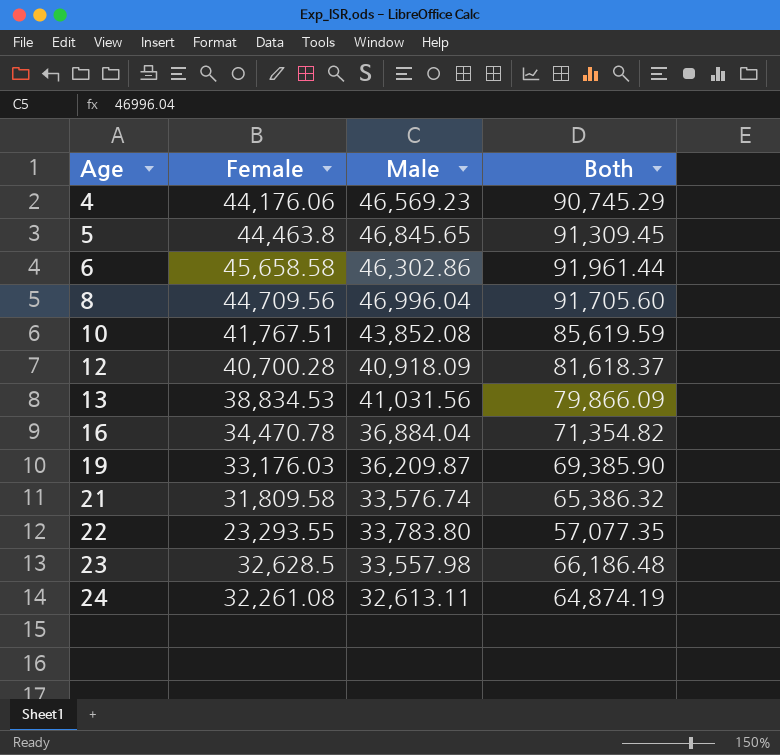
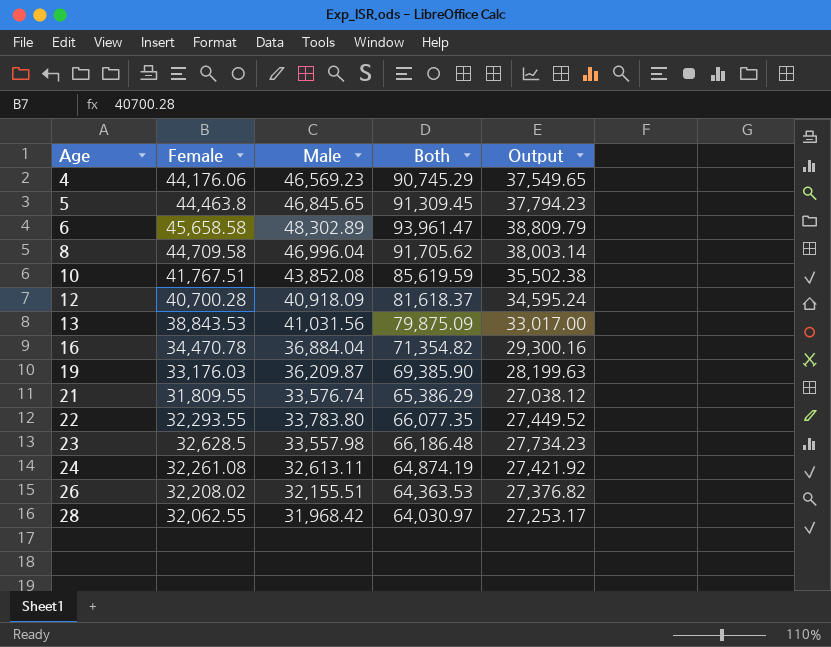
column Output | formula: none -> [Female] * 0.85
6 | Male: 46,302.86 -> 48,302.89
6 | Both: 91,961.44 -> 93,961.47
8 | Female: 44,709.56 -> 44,709.58
8 | Both: 91,705.60 -> 91,705.62
13 | Female: 38,834.53 -> 38,843.53
13 | Both: 79,866.09 -> 79,875.09
21 | Female: 31,809.58 -> 31,809.55
21 | Both: 65,386.32 -> 65,386.29
22 | Female: 23,293.55 -> 32,293.55
22 | Both: 57,077.35 -> 66,077.35
row 26: none -> 32,208.02 | 32,155.51 | 64,363.53 | 27,376.82
row 28: none -> 32,062.55 | 31,968.42 | 64,030.97 | 27,253.17

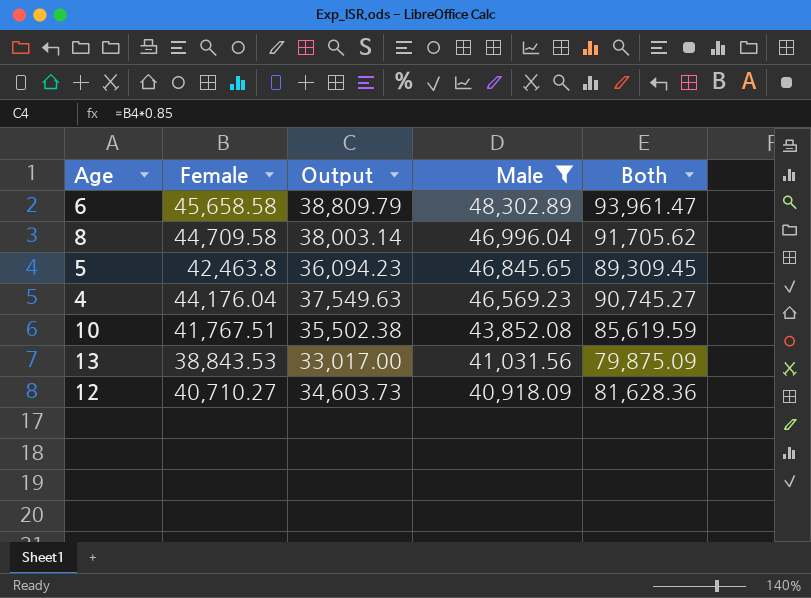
filter: none -> Male >= 40,918.09
row order: Age ascending -> Male descending
column Output | position: 5 -> 3
5 | Female: 44,463.8 -> 42,463.8
5 | Output: 37,794.23 -> 36,094.23
5 | Both: 91,309.45 -> 89,309.45
4 | Female: 44,176.06 -> 44,176.04
4 | Output: 37,549.65 -> 37,549.63
4 | Both: 90,745.29 -> 90,745.27
12 | Female: 40,700.28 -> 40,710.27
12 | Output: 34,595.24 -> 34,603.73
12 | Both: 81,618.37 -> 81,628.36

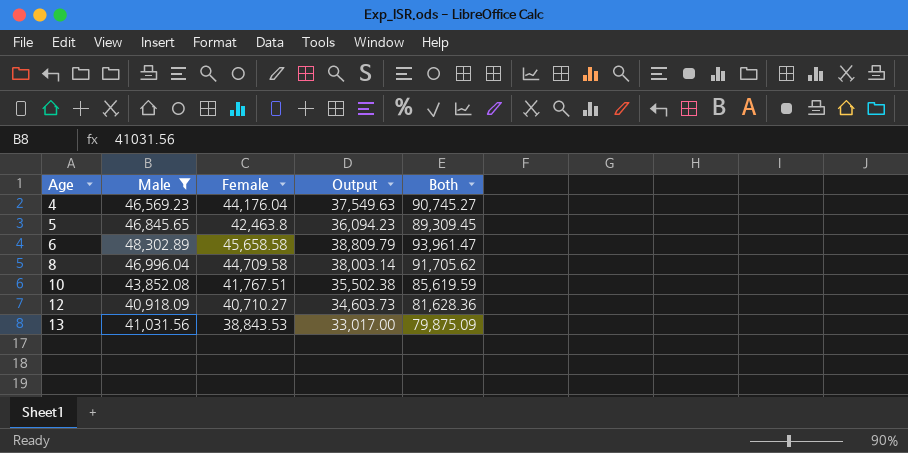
row order: Male descending -> Age ascending
column Male | position: 4 -> 2

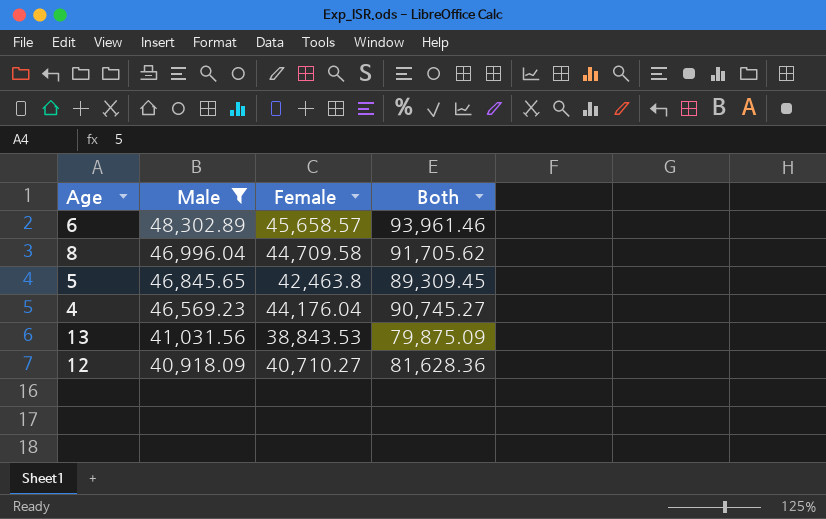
row order: Age ascending -> Male descending
column Output | formula: [Female] * 0.85 -> none
row 10: 43,852.08 | 41,767.51 | 35,502.38 | 85,619.59 -> none
6 | Female: 45,658.58 -> 45,658.57
6 | Both: 93,961.47 -> 93,961.46

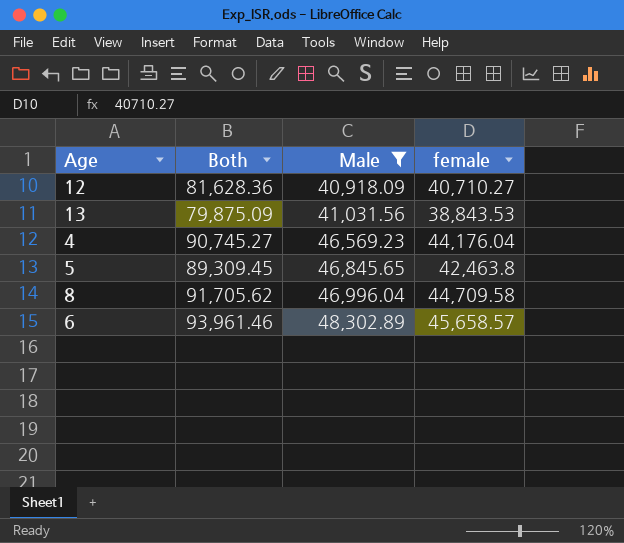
row order: Male descending -> Male ascending
column Both | position: 4 -> 2
column name: Female -> female

